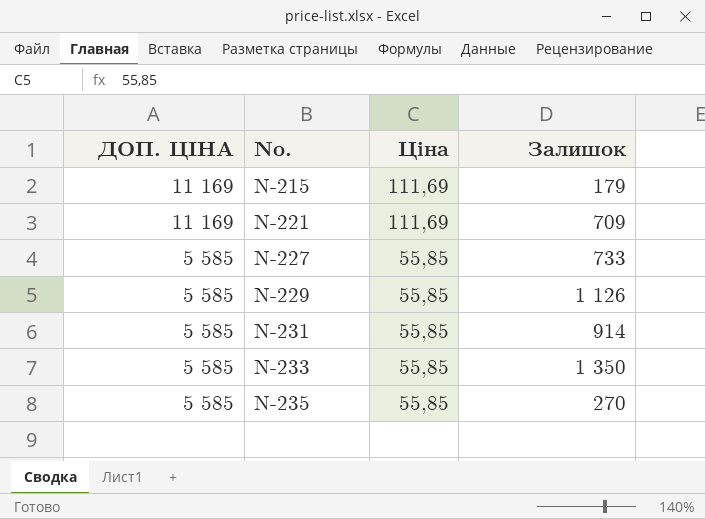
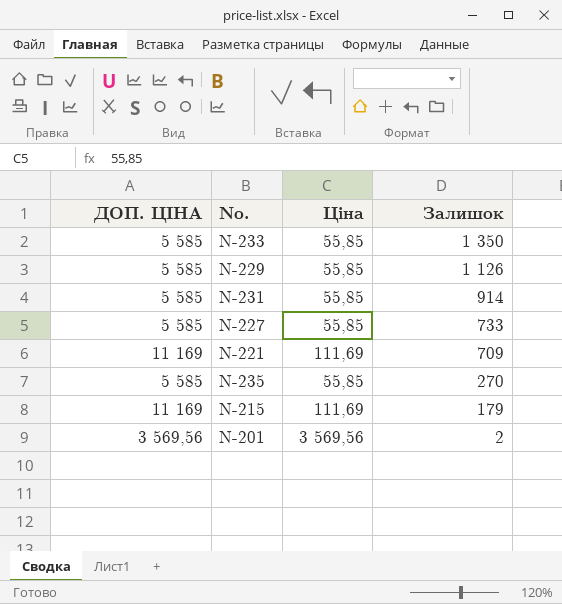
row order: ДОП. ЦІНА descending -> Залишок descending
row N-201: none -> 3 569,56 | 3 569,56 | 2

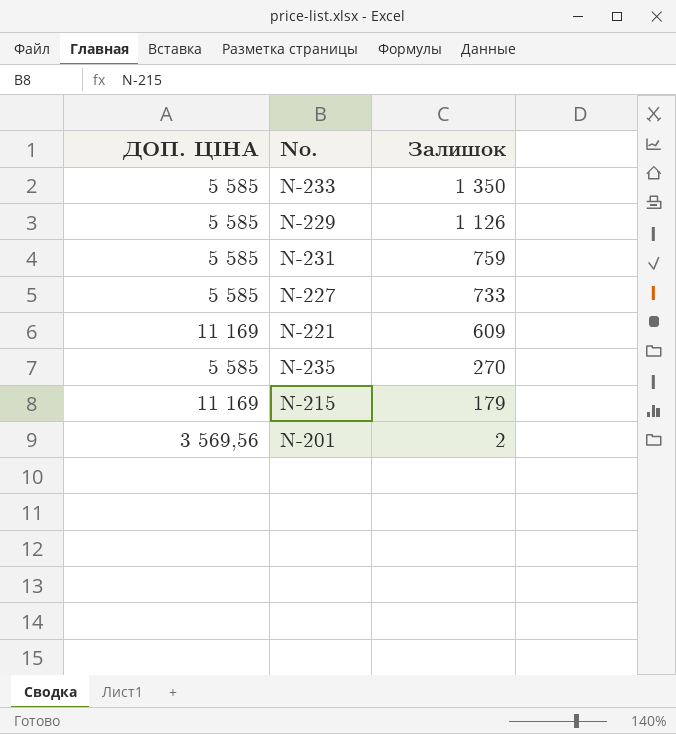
column Ціна | position: 3 -> none
N-231 | Залишок: 914 -> 759
N-221 | Залишок: 709 -> 609

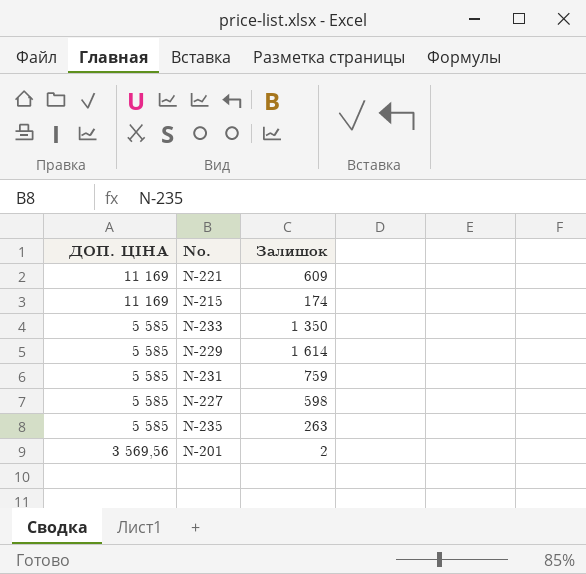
row order: Залишок descending -> ДОП. ЦІНА descending
N-215 | Залишок: 179 -> 174
N-229 | Залишок: 1 126 -> 1 614
N-227 | Залишок: 733 -> 598
N-235 | Залишок: 270 -> 263

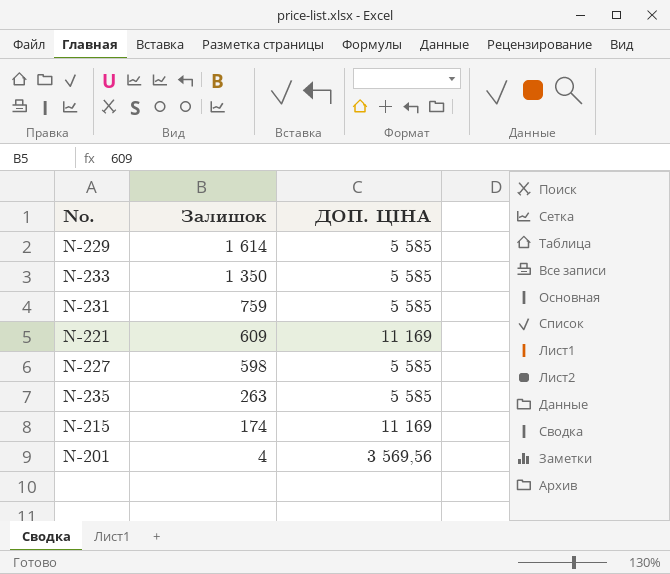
row order: ДОП. ЦІНА descending -> Залишок descending
column ДОП. ЦІНА | position: 1 -> 3
N-201 | Залишок: 2 -> 4

